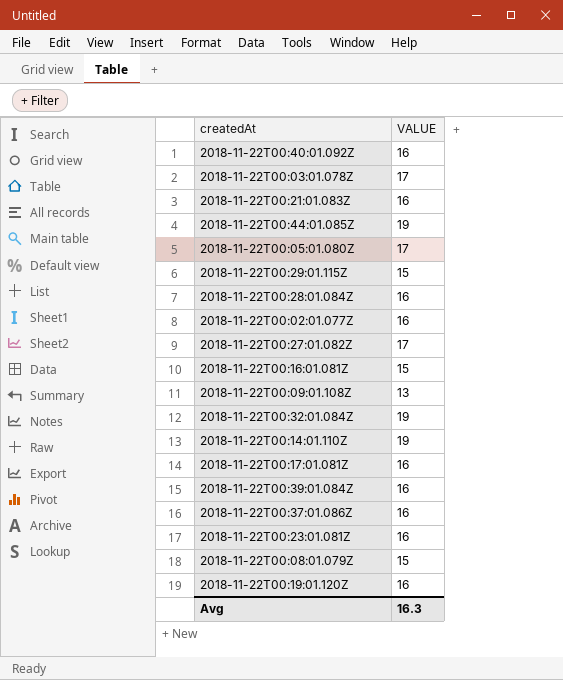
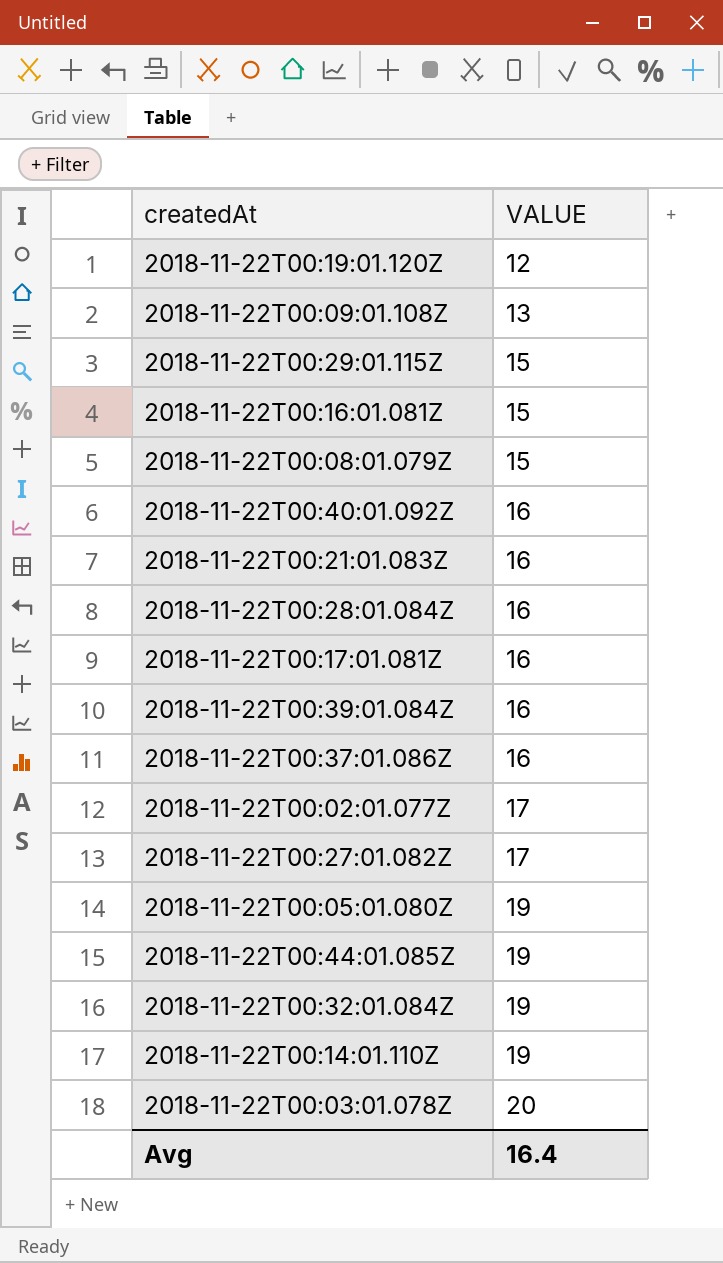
row order: none -> VALUE ascending
row 2018-11-22T00:23:01.081Z: 16 -> none
2018-11-22T00:19:01.120Z | VALUE: 16 -> 12
2018-11-22T00:02:01.077Z | VALUE: 16 -> 17
2018-11-22T00:05:01.080Z | VALUE: 17 -> 19
2018-11-22T00:03:01.078Z | VALUE: 17 -> 20
Avg | VALUE: 16.3 -> 16.4

